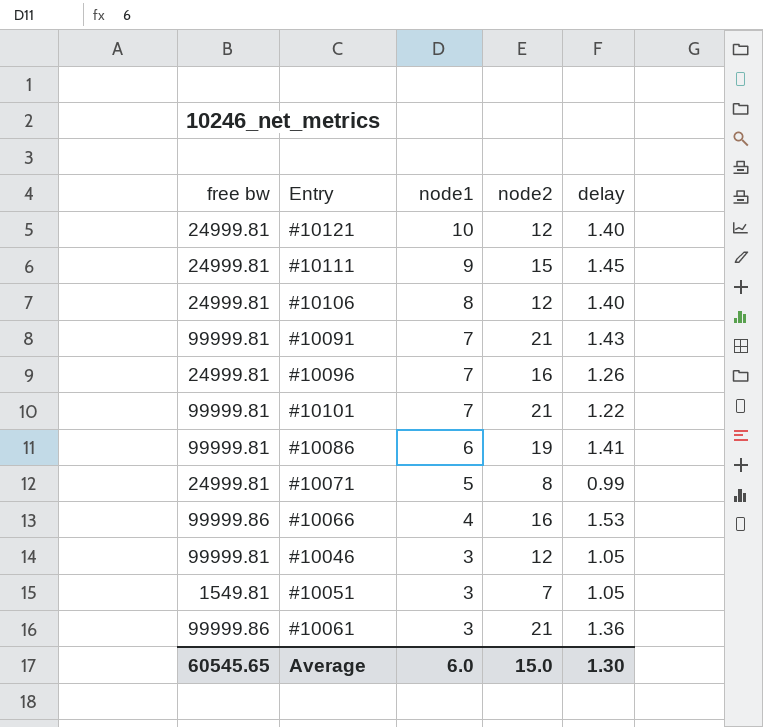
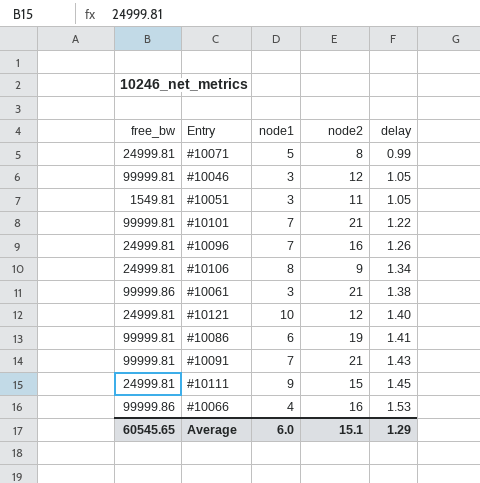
row order: node1 descending -> delay ascending
column name: free bw -> free_bw
#10051 | node2: 7 -> 11
#10106 | node2: 12 -> 9
#10106 | delay: 1.40 -> 1.34
#10061 | delay: 1.36 -> 1.38
Average | node2: 15.0 -> 15.1
Average | delay: 1.30 -> 1.29

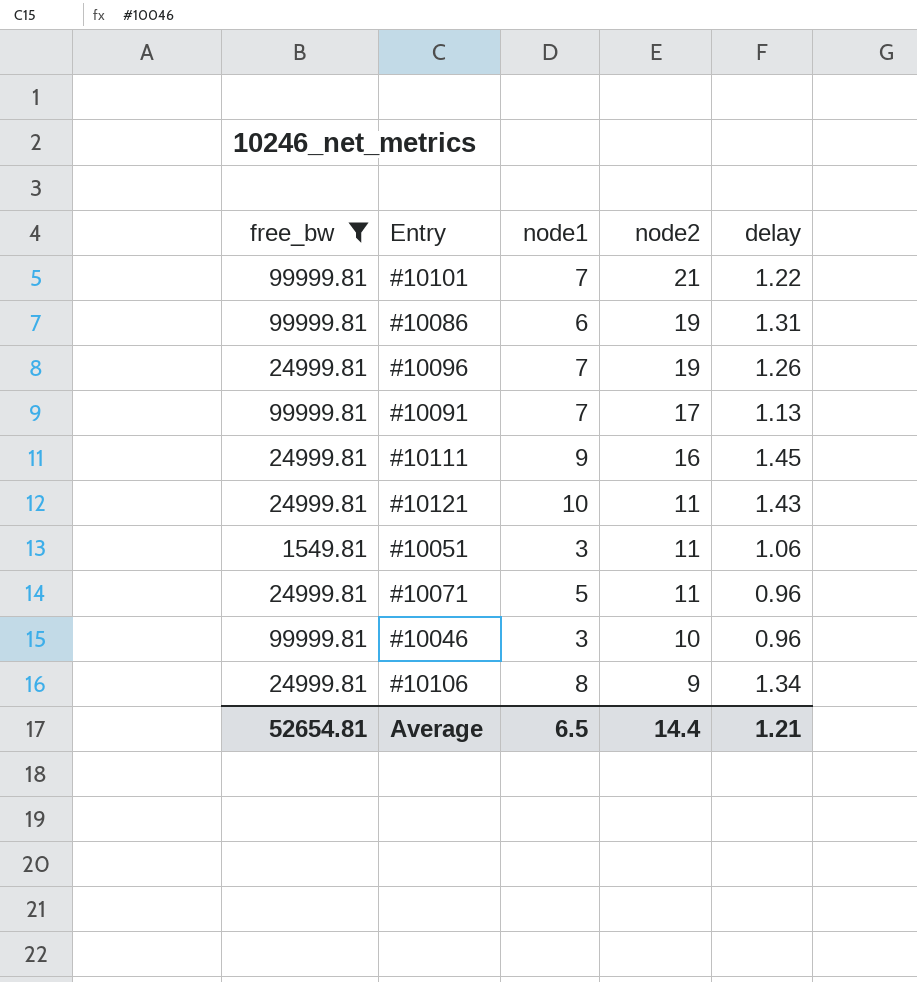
filter: none -> free_bw != 99999.86
row order: delay ascending -> node2 descending
#10086 | delay: 1.41 -> 1.31
#10096 | node2: 16 -> 19
#10091 | node2: 21 -> 17
#10091 | delay: 1.43 -> 1.13
#10111 | node2: 15 -> 16
#10121 | node2: 12 -> 11
#10121 | delay: 1.40 -> 1.43
#10051 | delay: 1.05 -> 1.06
#10071 | node2: 8 -> 11
#10071 | delay: 0.99 -> 0.96
#10046 | node2: 12 -> 10
#10046 | delay: 1.05 -> 0.96
Average | free_bw: 60545.65 -> 52654.81
Average | node1: 6.0 -> 6.5
Average | node2: 15.1 -> 14.4
Average | delay: 1.29 -> 1.21

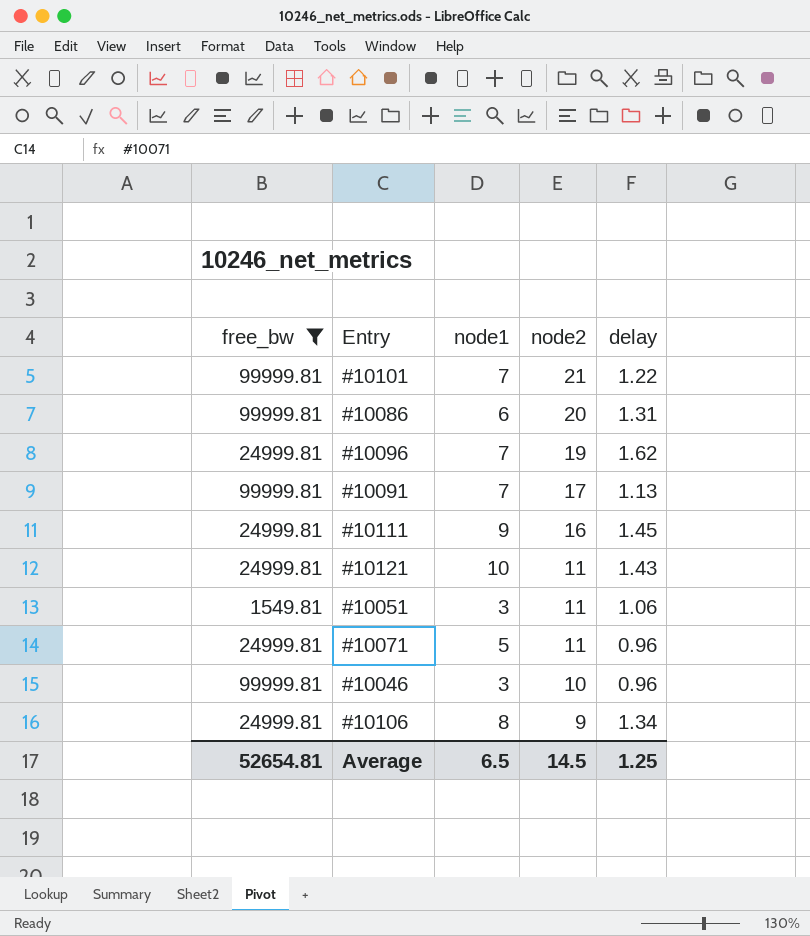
#10086 | node2: 19 -> 20
#10096 | delay: 1.26 -> 1.62
Average | node2: 14.4 -> 14.5
Average | delay: 1.21 -> 1.25

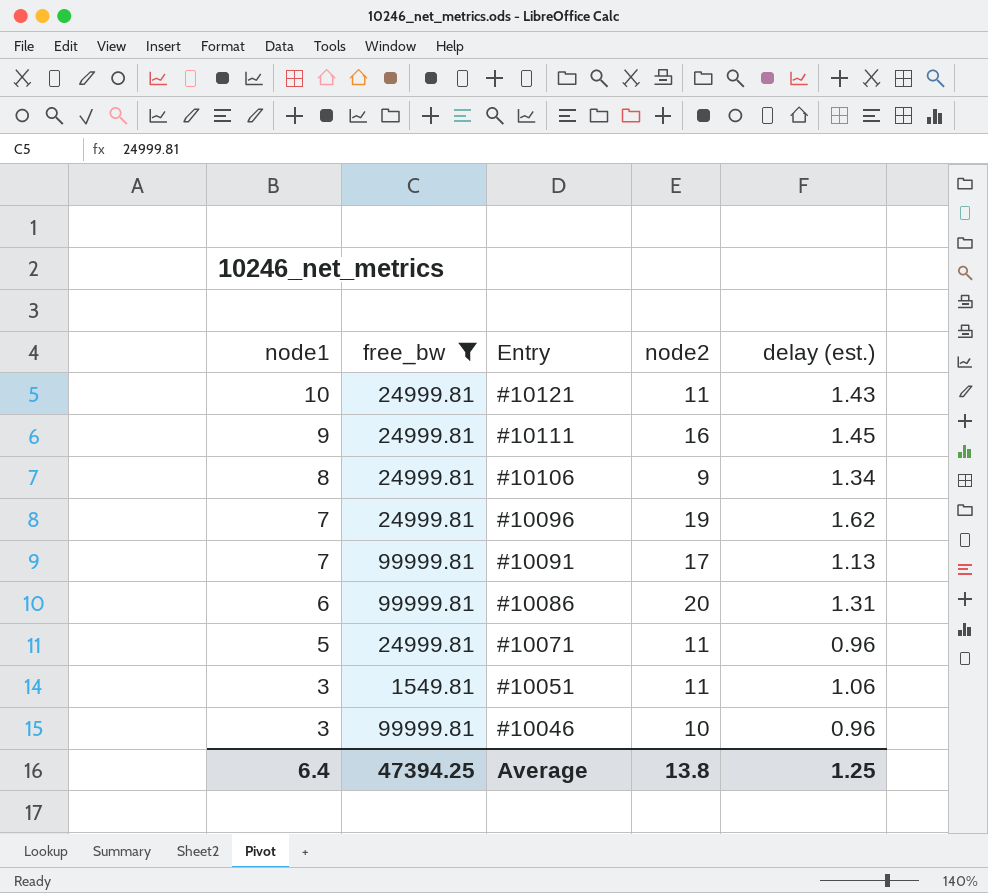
row order: node2 descending -> node1 descending
column node1 | position: 3 -> 1
column name: delay -> delay (est.)
row #10101: 99999.81 | 7 | 21 | 1.22 -> none
Average | node1: 6.5 -> 6.4
Average | free_bw: 52654.81 -> 47394.25
Average | node2: 14.5 -> 13.8

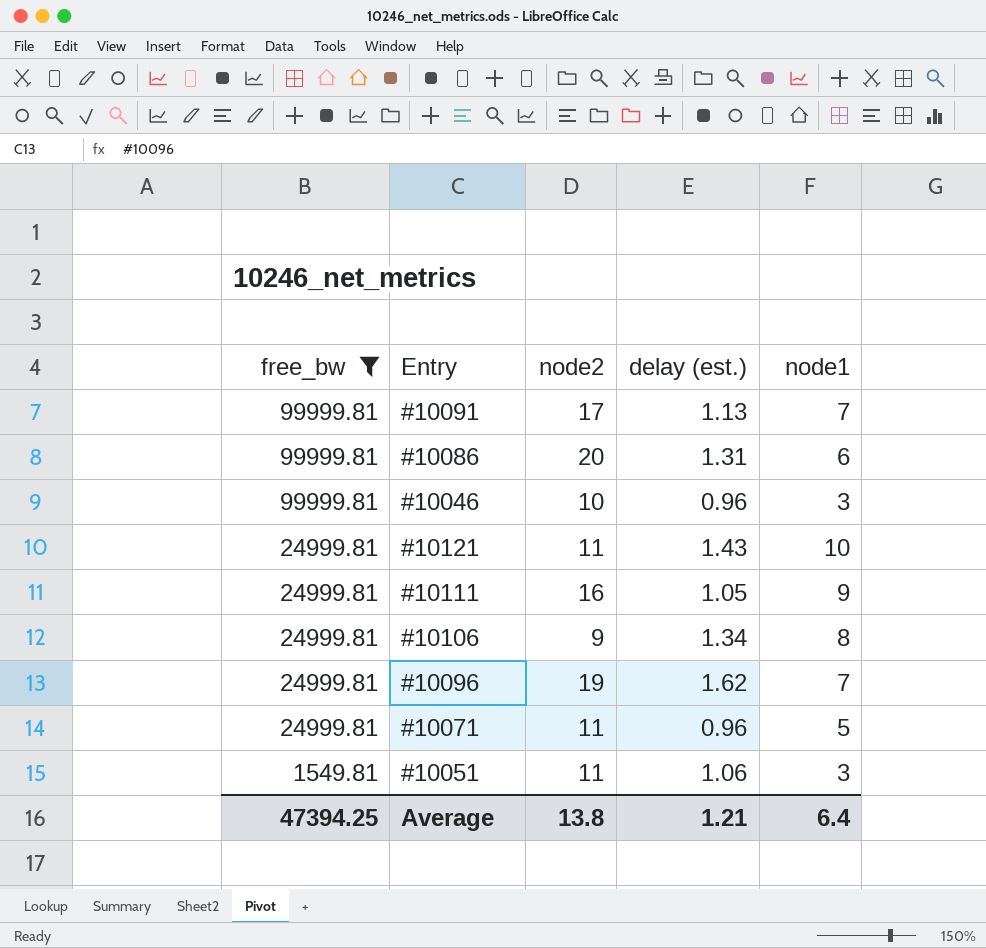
row order: node1 descending -> free_bw descending
column node1 | position: 1 -> 5
#10111 | delay (est.): 1.45 -> 1.05
Average | delay (est.): 1.25 -> 1.21

